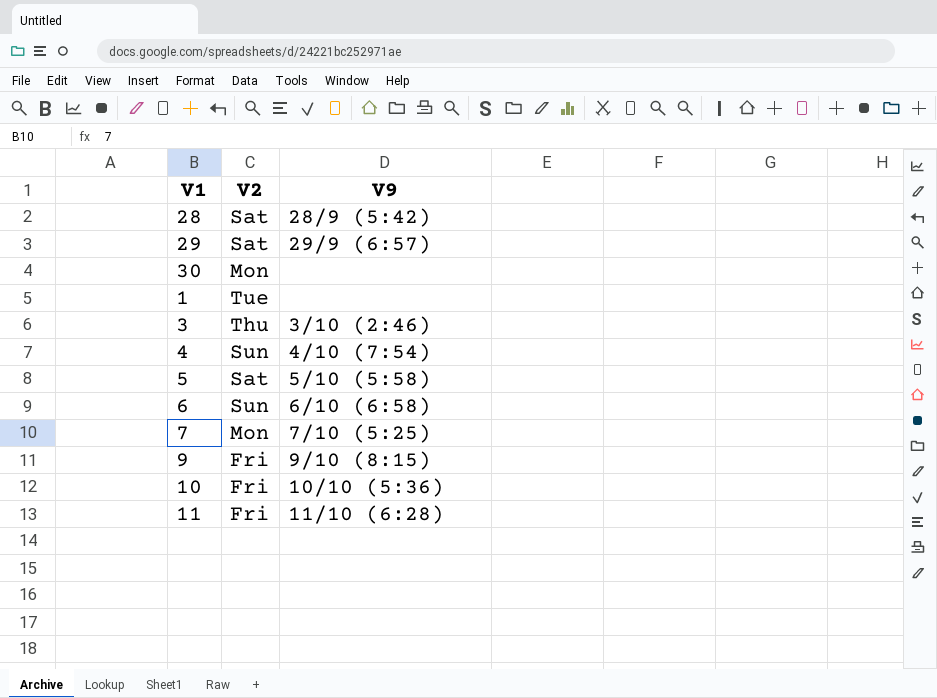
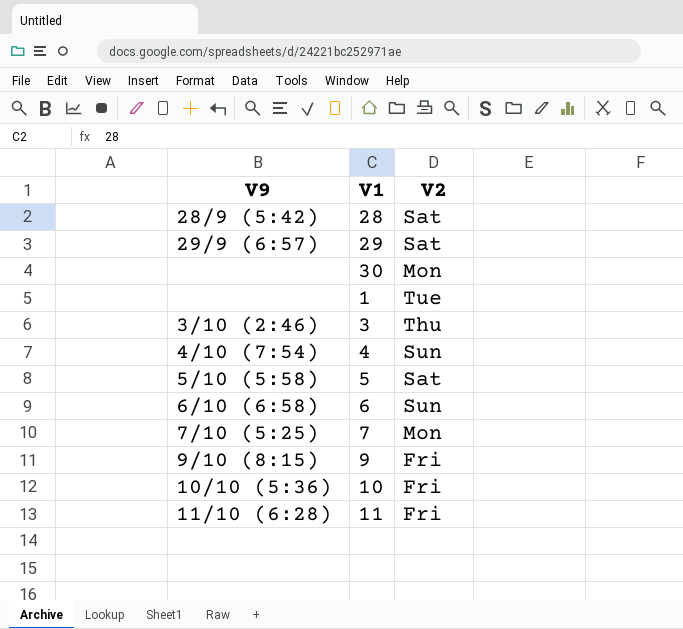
column V9 | position: 3 -> 1

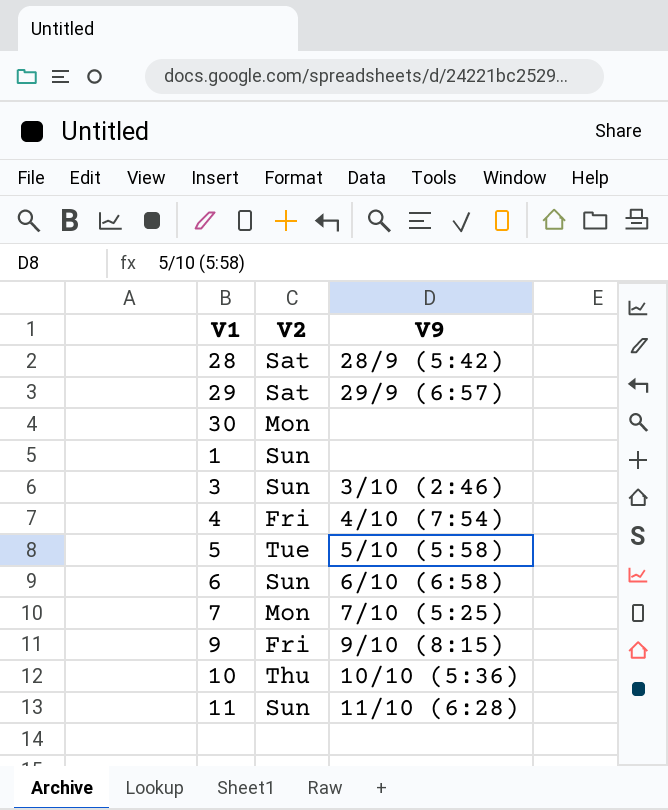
column V9 | position: 1 -> 3
1 | V2: Tue -> Sun
3 | V2: Thu -> Sun
4 | V2: Sun -> Fri
5 | V2: Sat -> Tue
10 | V2: Fri -> Thu
11 | V2: Fri -> Sun

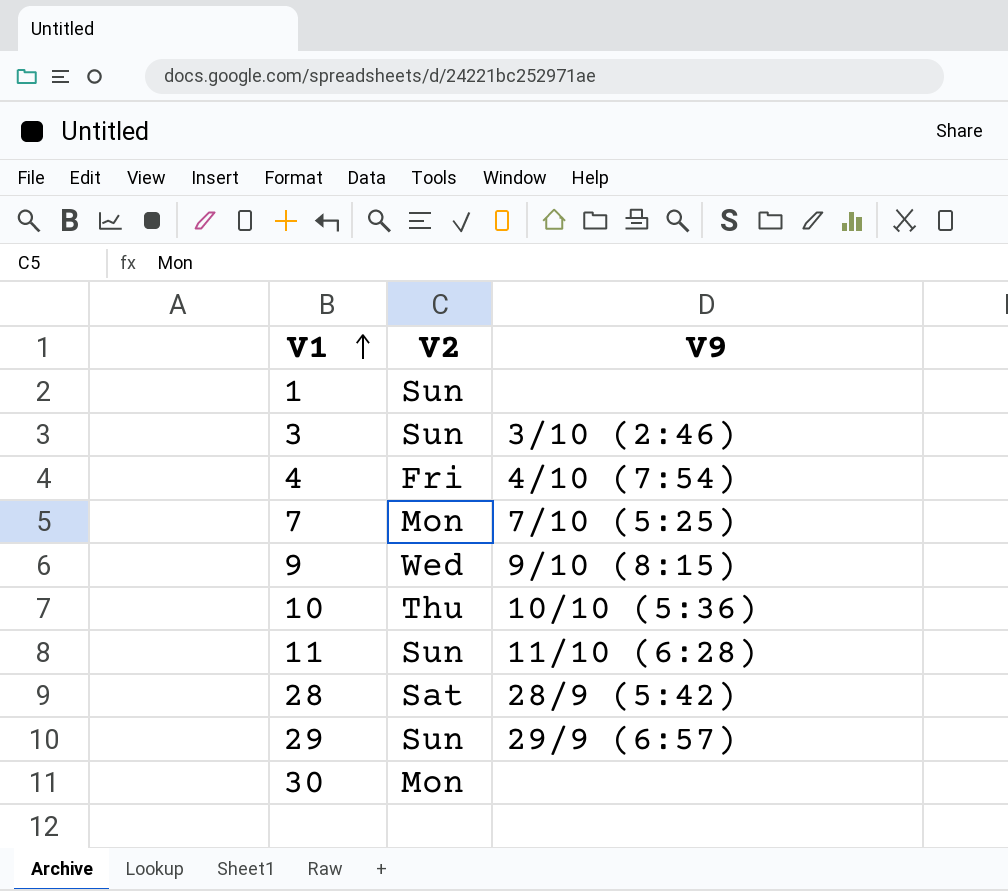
row order: none -> V1 ascending
row 5: Tue | 5/10 (5:58) -> none
row 6: Sun | 6/10 (6:58) -> none
9 | V2: Fri -> Wed
29 | V2: Sat -> Sun

